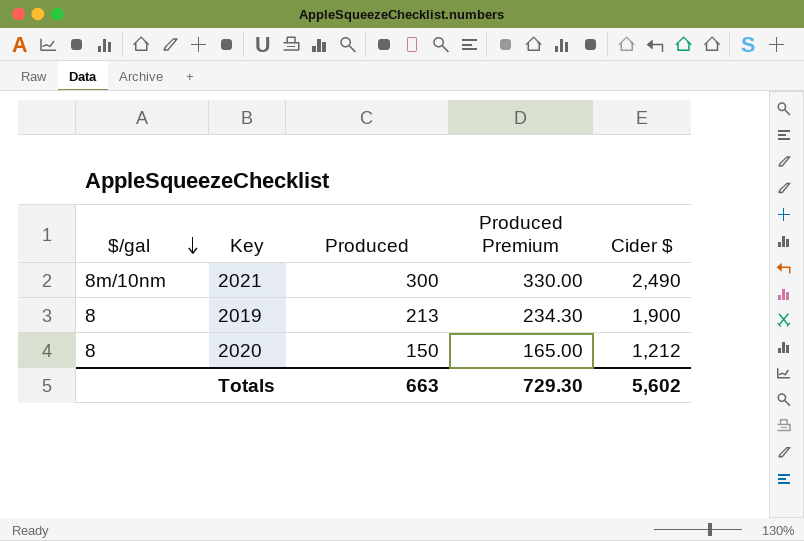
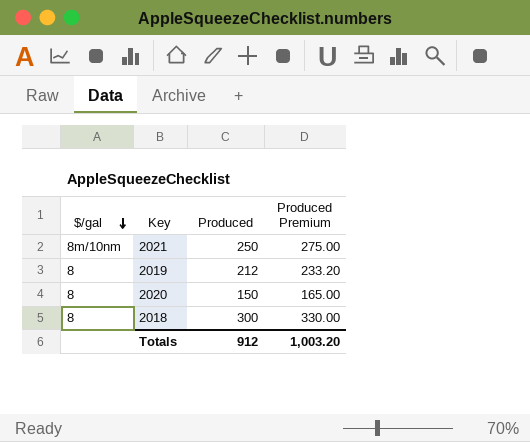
column Cider $ | position: 5 -> none
2021 | Produced: 300 -> 250
2021 | Produced Premium: 330.00 -> 275.00
2019 | Produced: 213 -> 212
2019 | Produced Premium: 234.30 -> 233.20
row 2018: none -> 8 | 300 | 330.00
Totals | Produced: 663 -> 912
Totals | Produced Premium: 729.30 -> 1,003.20

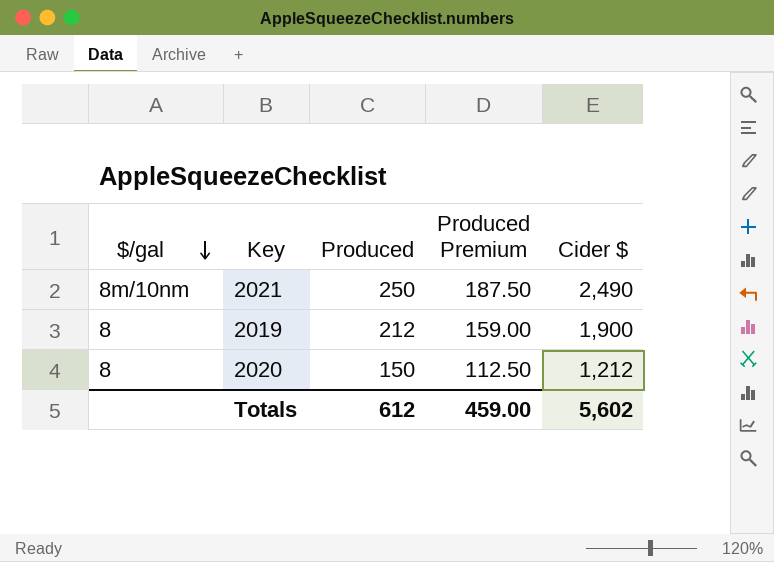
column Produced Premium | formula: [Produced] * 1.1 -> [Produced] * 0.75
column Cider $ | position: none -> 5
row 2018: 8 | 300 | 330.00 -> none
Totals | Produced: 912 -> 612
Totals | Produced Premium: 1,003.20 -> 459.00

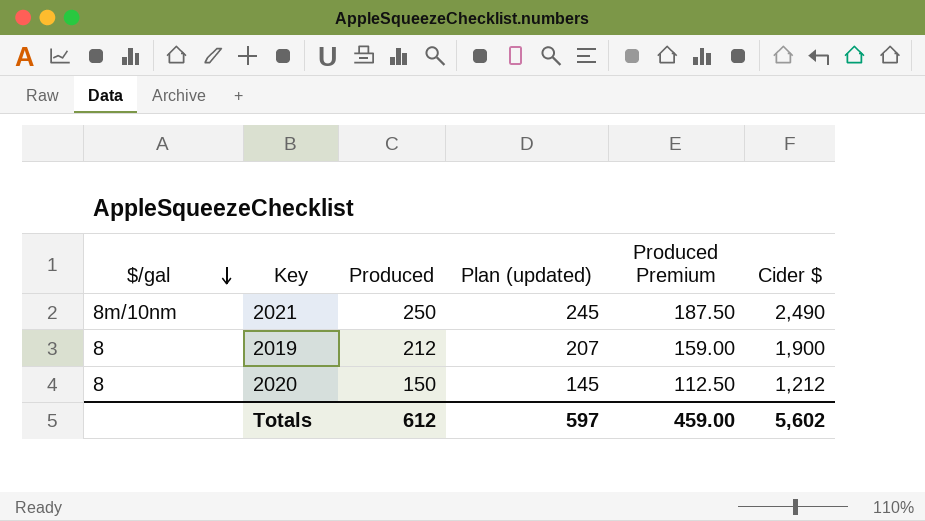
column Plan (updated) | formula: none -> [Produced] - 5

